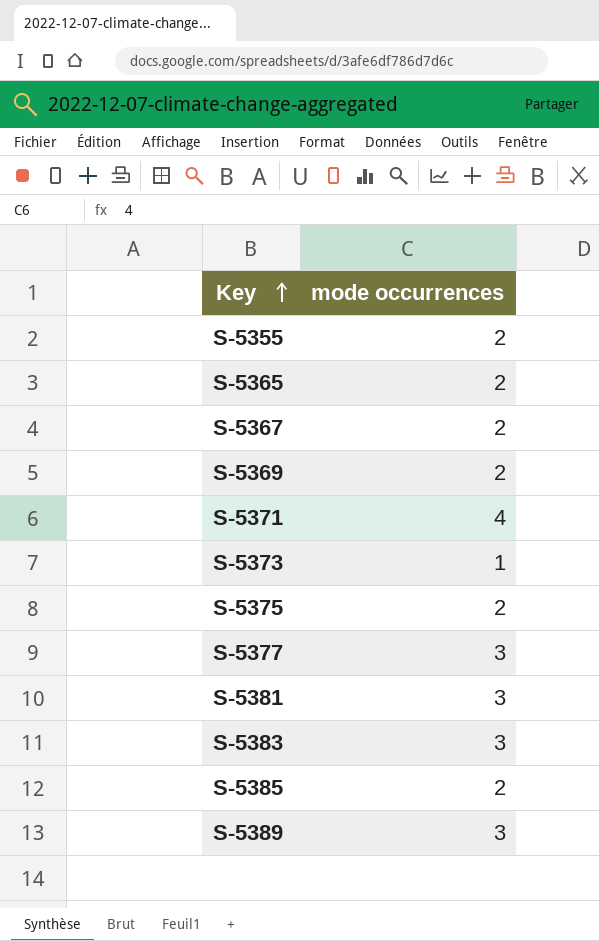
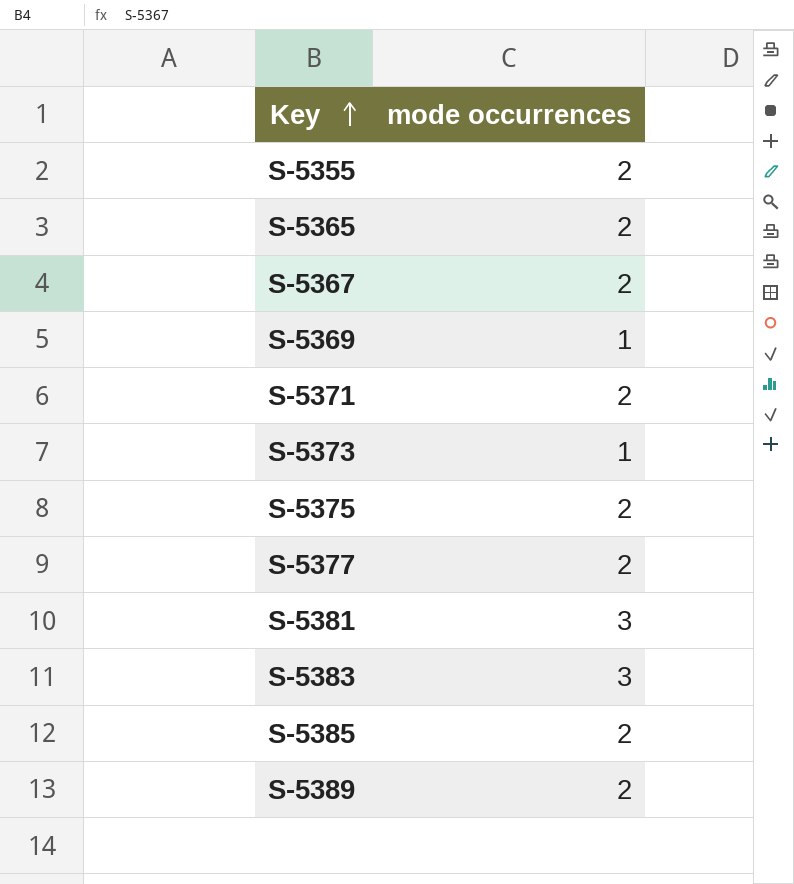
S-5369 | mode occurrences: 2 -> 1
S-5371 | mode occurrences: 4 -> 2
S-5377 | mode occurrences: 3 -> 2
S-5389 | mode occurrences: 3 -> 2

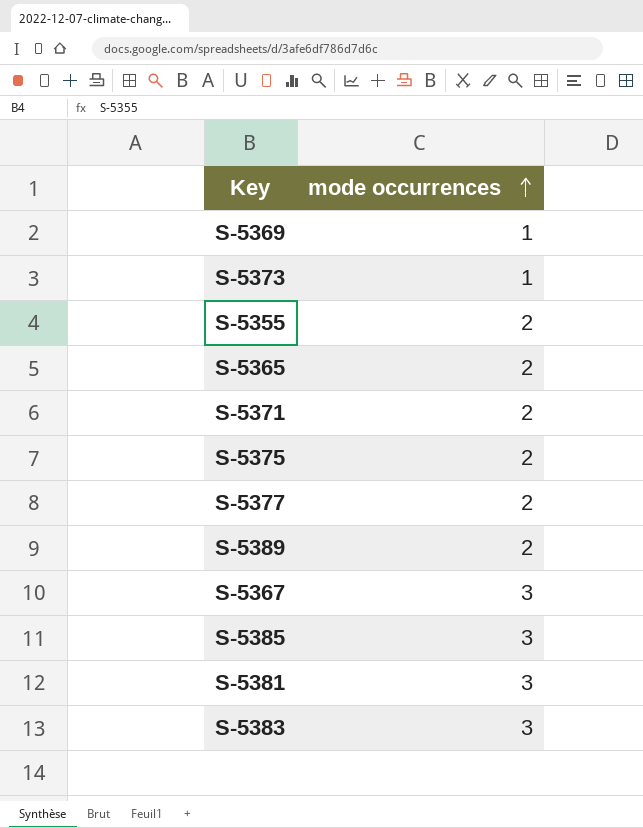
row order: Key ascending -> mode occurrences ascending
S-5367 | mode occurrences: 2 -> 3
S-5385 | mode occurrences: 2 -> 3

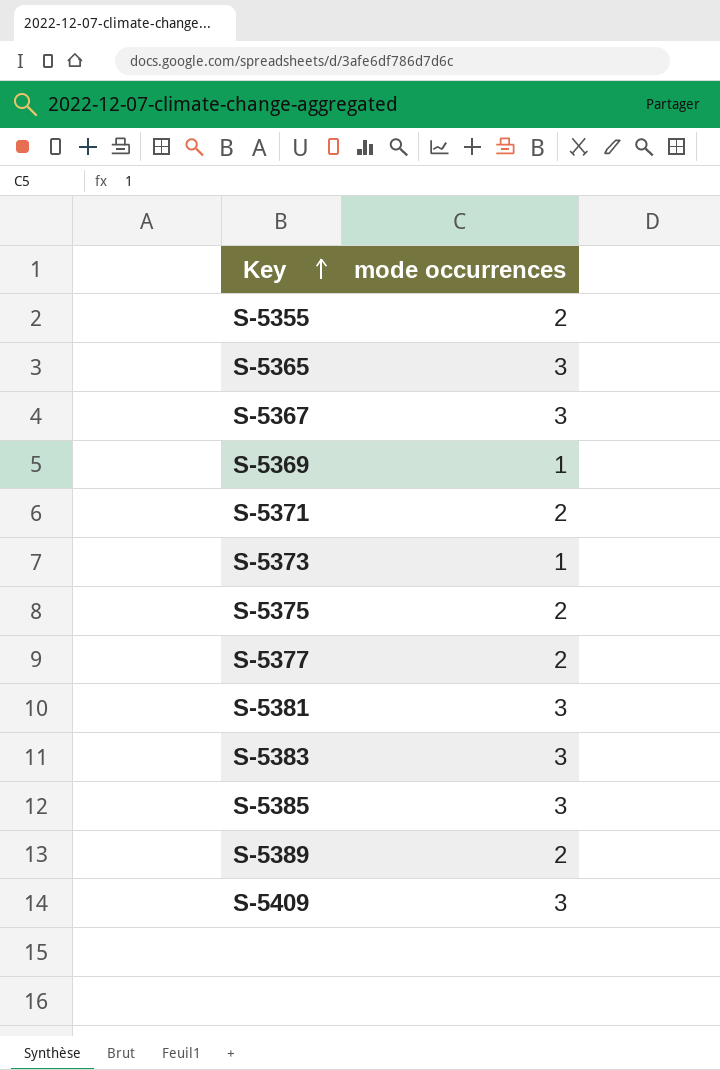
row order: mode occurrences ascending -> Key ascending
S-5365 | mode occurrences: 2 -> 3
row S-5409: none -> 3

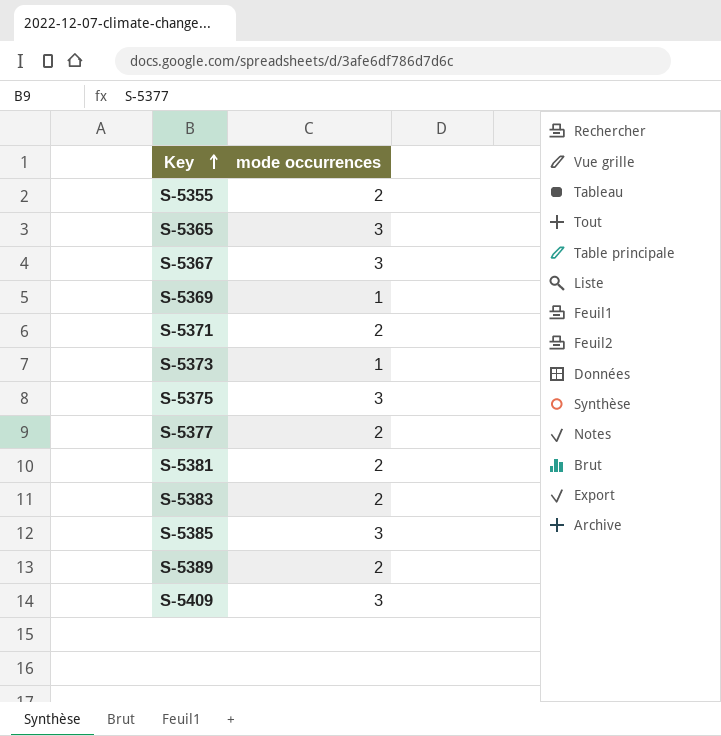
S-5375 | mode occurrences: 2 -> 3
S-5381 | mode occurrences: 3 -> 2
S-5383 | mode occurrences: 3 -> 2

